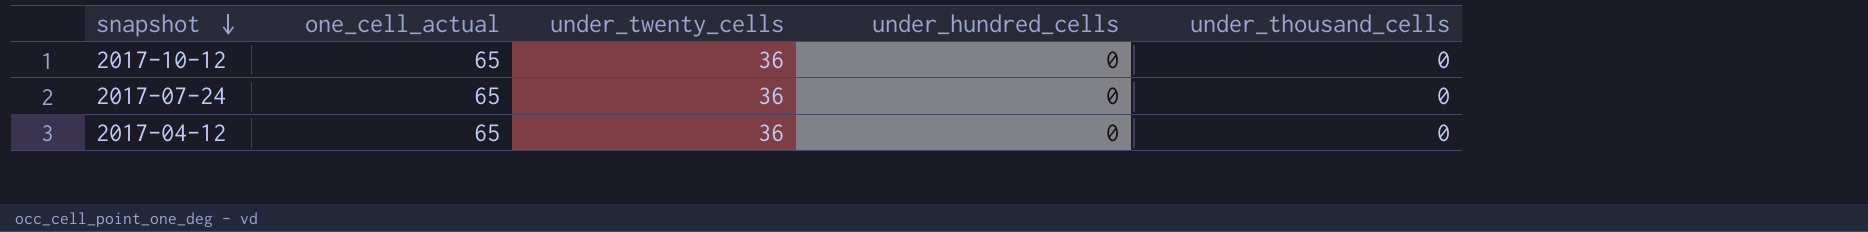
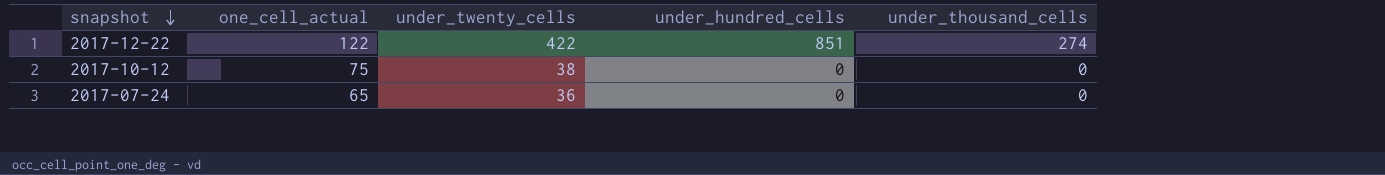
row 2017-04-12: 65 | 36 | 0 | 0 -> none
row 2017-12-22: none -> 122 | 422 | 851 | 274
2017-10-12 | one_cell_actual: 65 -> 75
2017-10-12 | under_twenty_cells: 36 -> 38

